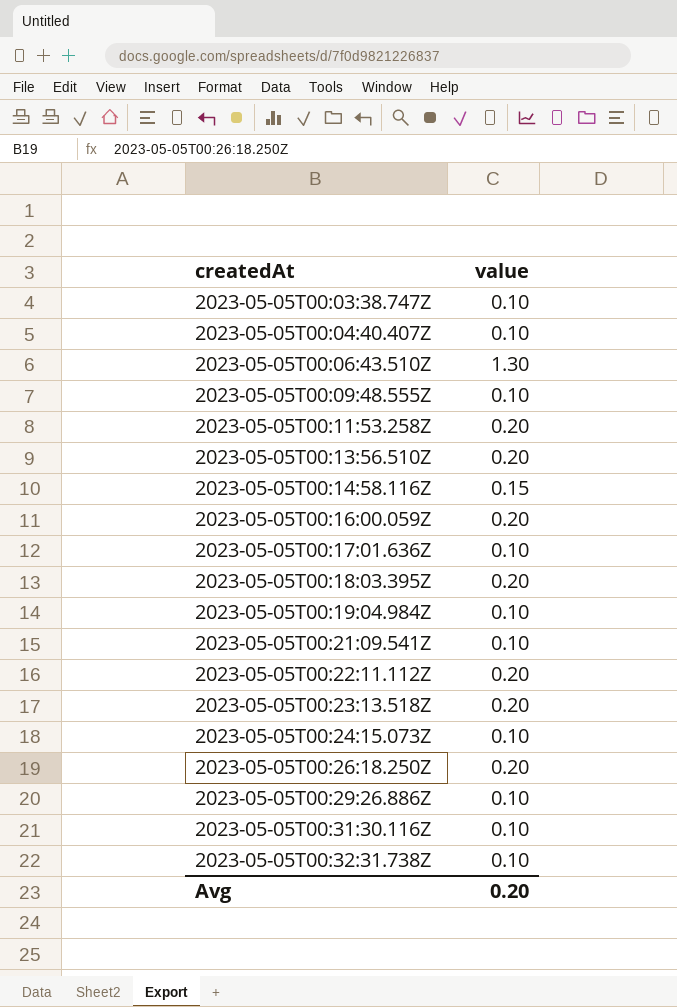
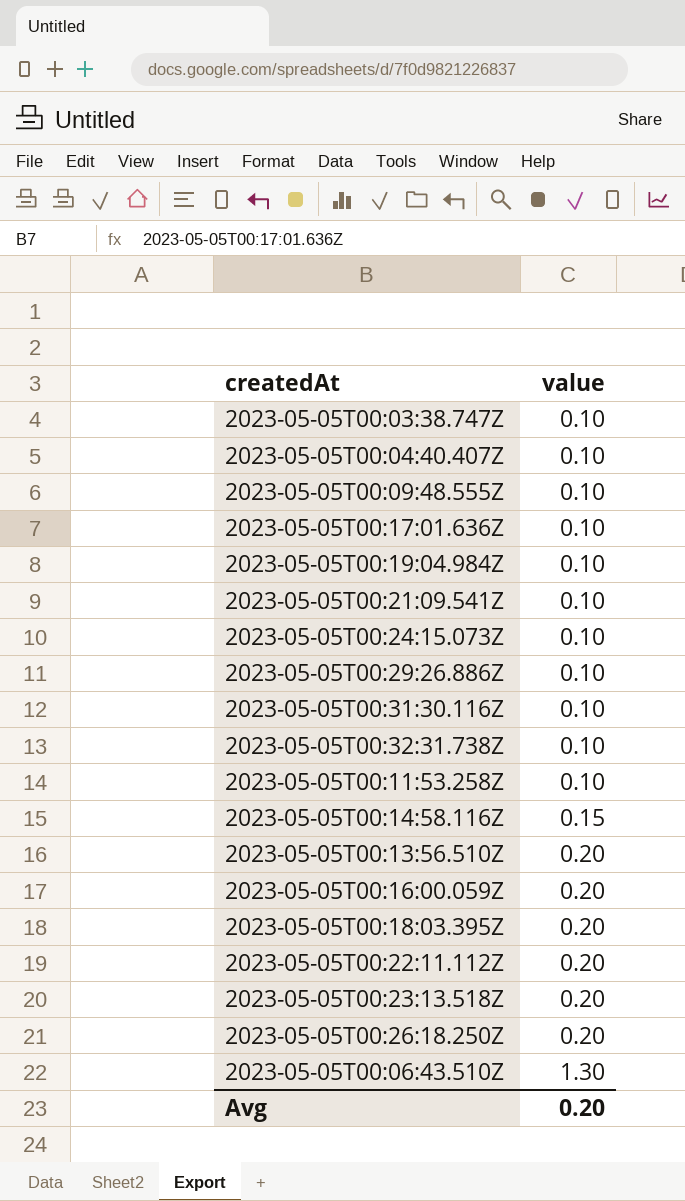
row order: createdAt ascending -> value ascending
2023-05-05T00:11:53.258Z | value: 0.20 -> 0.10

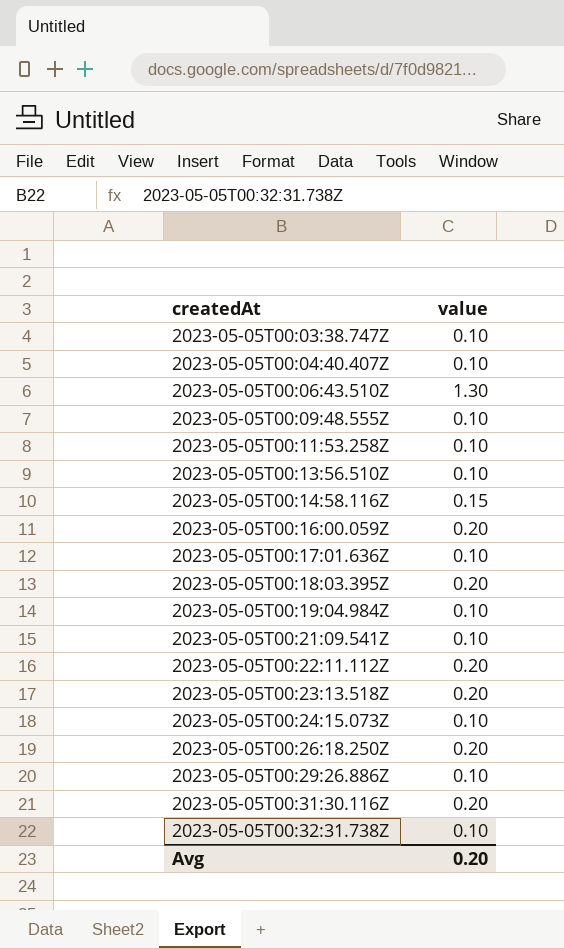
row order: value ascending -> createdAt ascending
2023-05-05T00:13:56.510Z | value: 0.20 -> 0.10
2023-05-05T00:31:30.116Z | value: 0.10 -> 0.20

